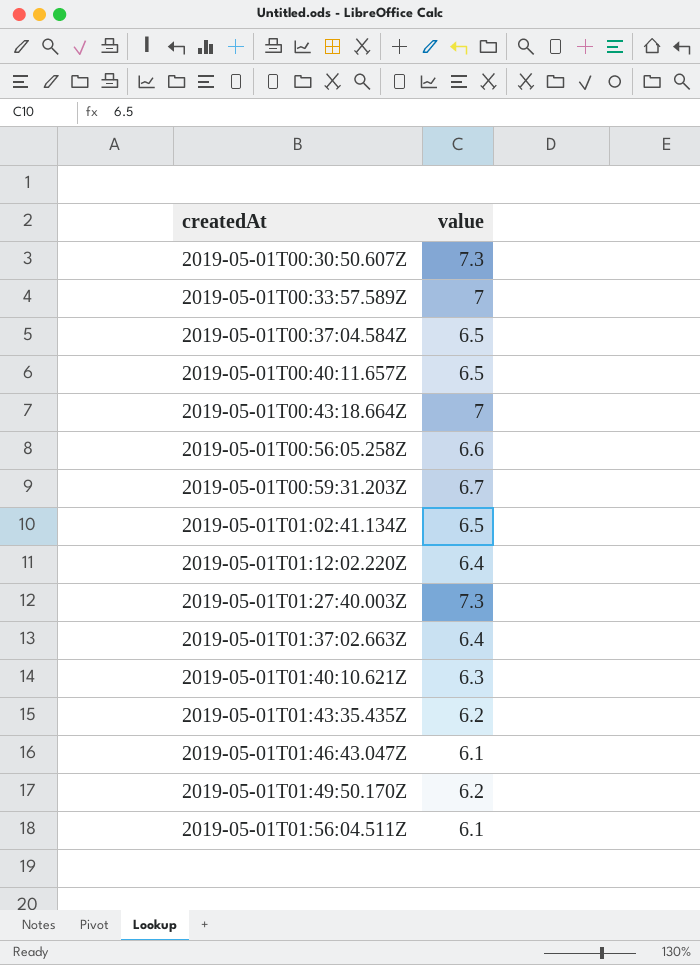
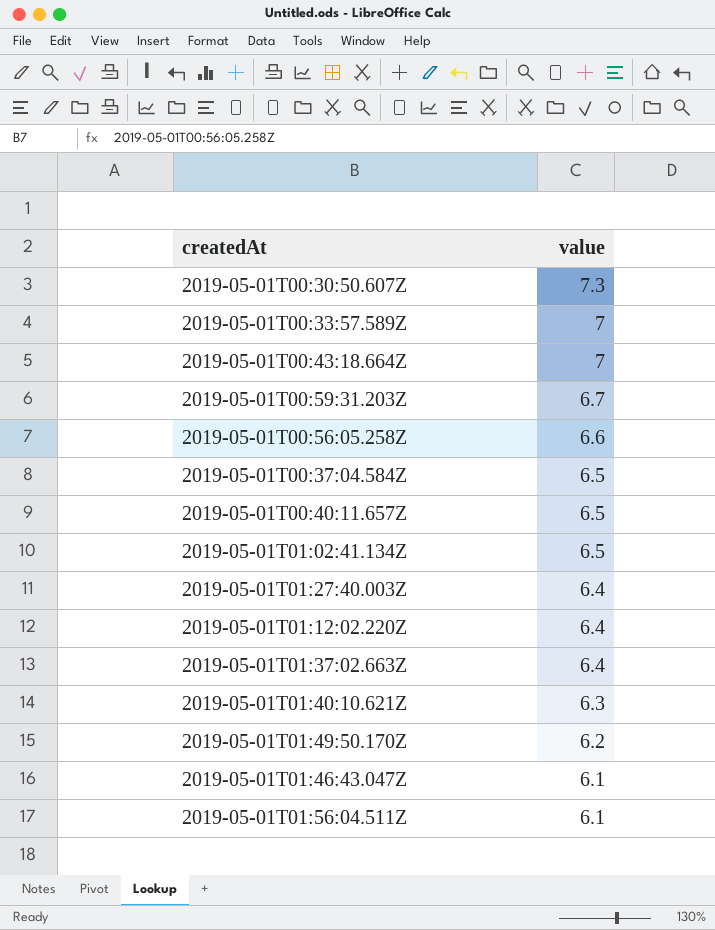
row order: createdAt ascending -> value descending
row 2019-05-01T01:43:35.435Z: 6.2 -> none
2019-05-01T01:27:40.003Z | value: 7.3 -> 6.4

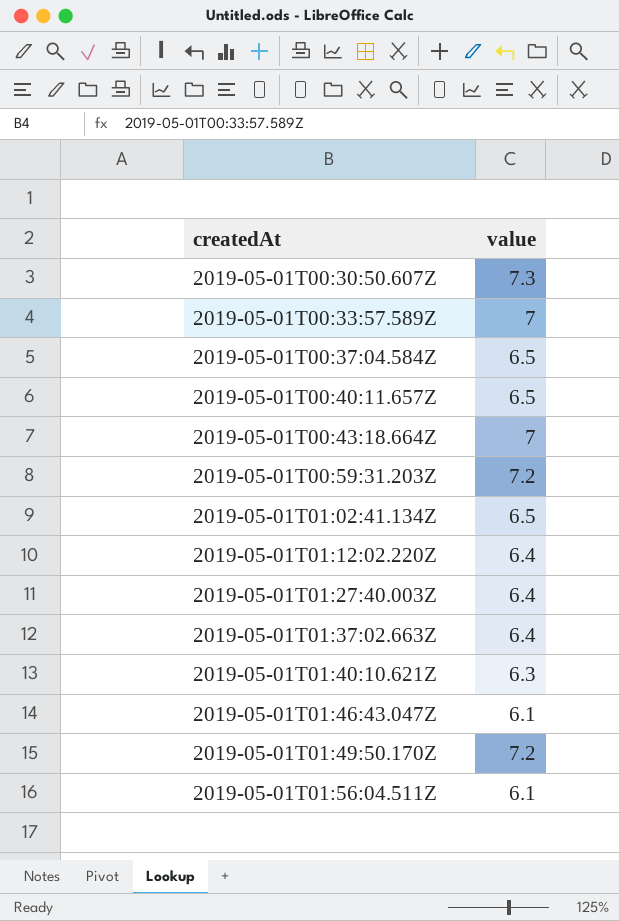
row order: value descending -> createdAt ascending
row 2019-05-01T00:56:05.258Z: 6.6 -> none
2019-05-01T00:59:31.203Z | value: 6.7 -> 7.2
2019-05-01T01:49:50.170Z | value: 6.2 -> 7.2

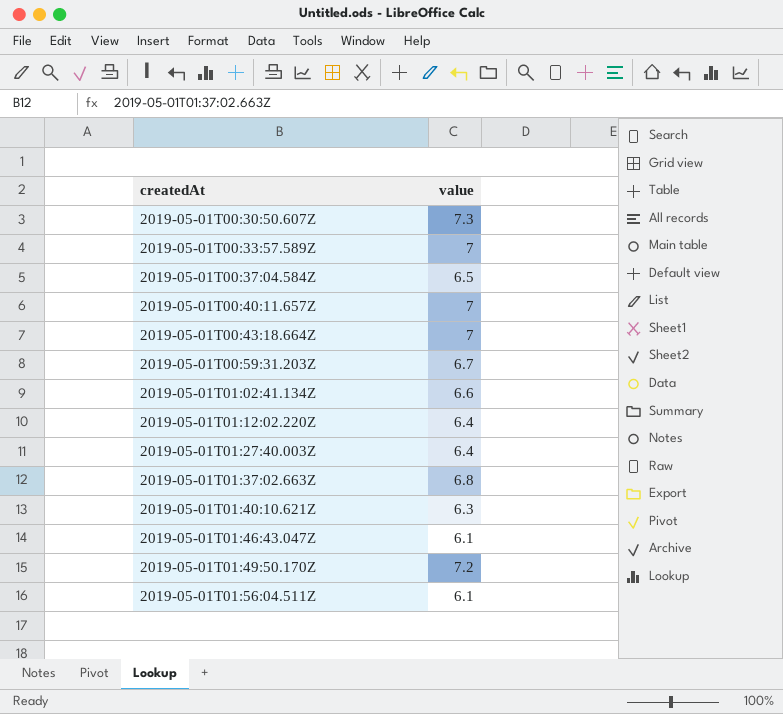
2019-05-01T00:40:11.657Z | value: 6.5 -> 7
2019-05-01T00:59:31.203Z | value: 7.2 -> 6.7
2019-05-01T01:02:41.134Z | value: 6.5 -> 6.6
2019-05-01T01:37:02.663Z | value: 6.4 -> 6.8

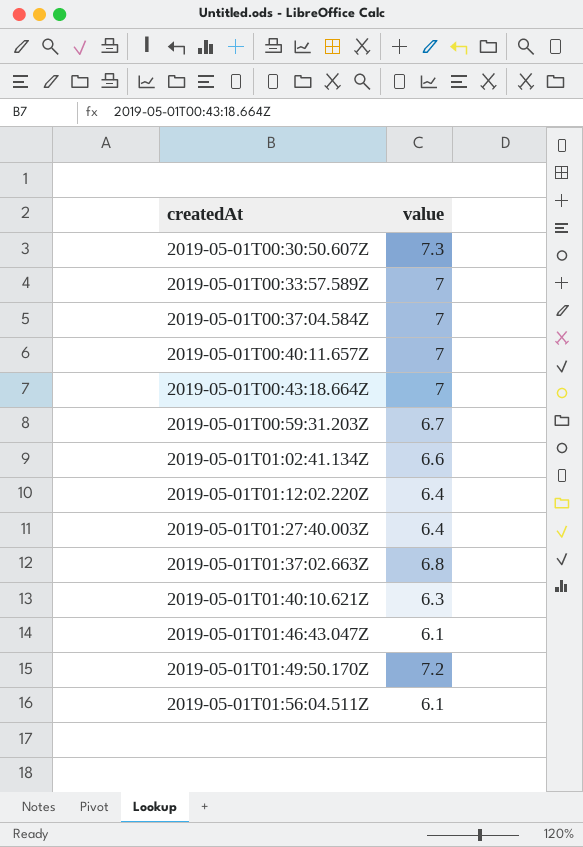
2019-05-01T00:37:04.584Z | value: 6.5 -> 7

